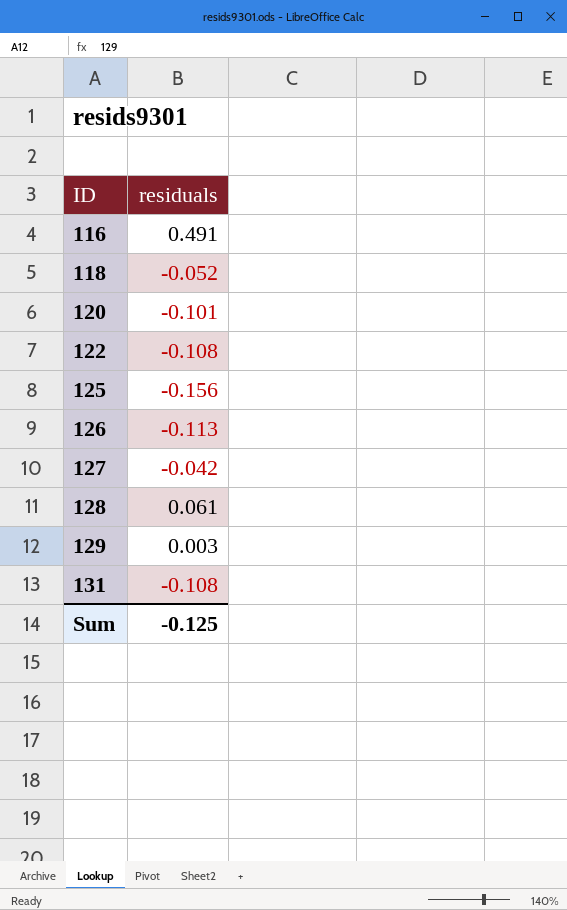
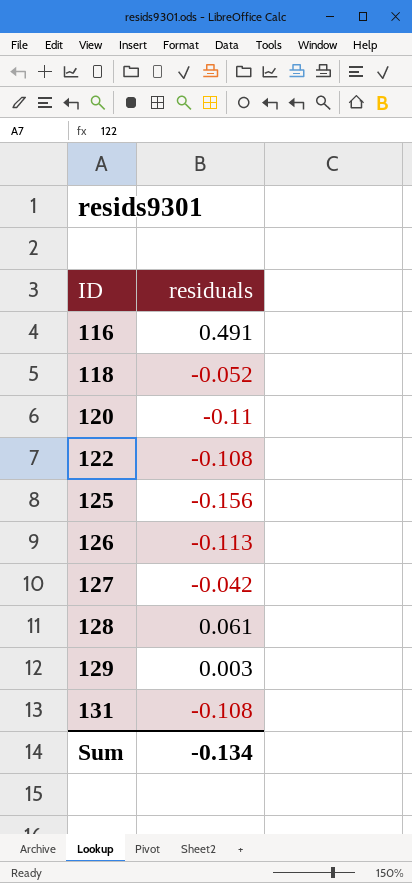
120 | residuals: -0.101 -> -0.11
Sum | residuals: -0.125 -> -0.134

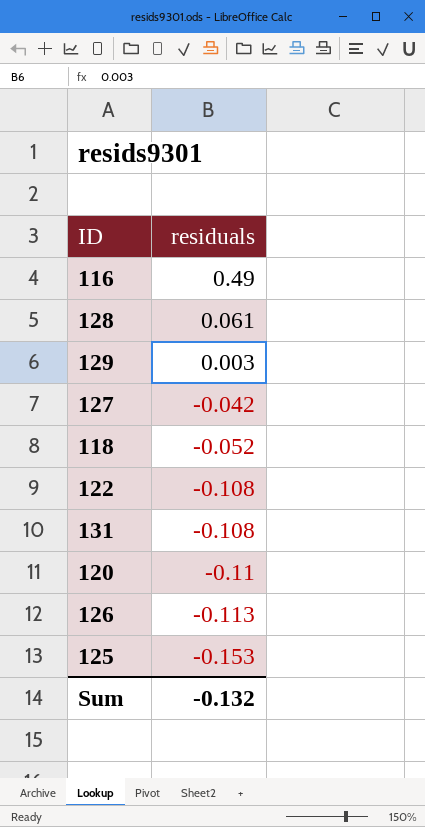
row order: ID ascending -> residuals descending
116 | residuals: 0.491 -> 0.49
125 | residuals: -0.156 -> -0.153
Sum | residuals: -0.134 -> -0.132

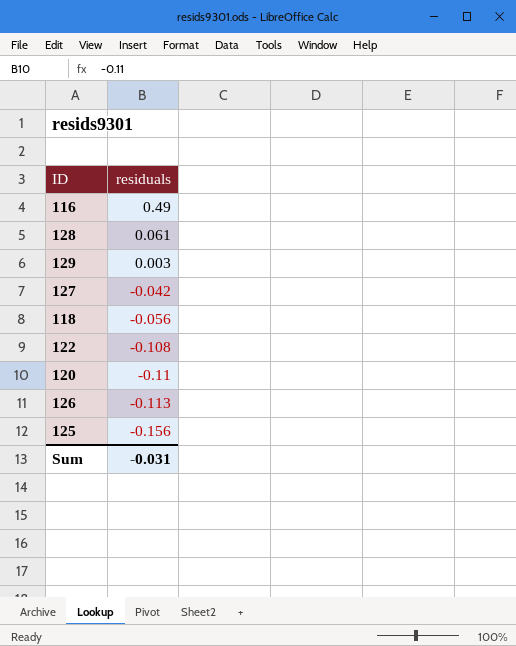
row 131: -0.108 -> none
118 | residuals: -0.052 -> -0.056
125 | residuals: -0.153 -> -0.156
Sum | residuals: -0.132 -> -0.031

